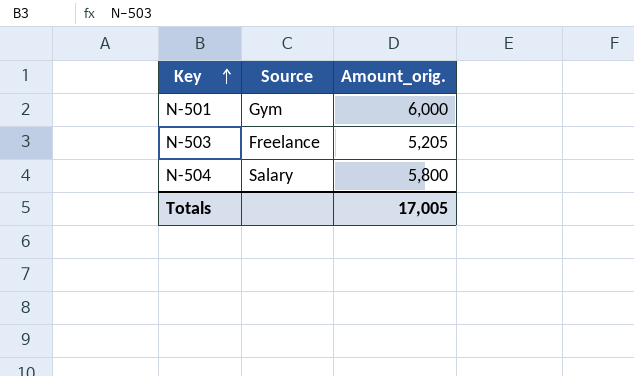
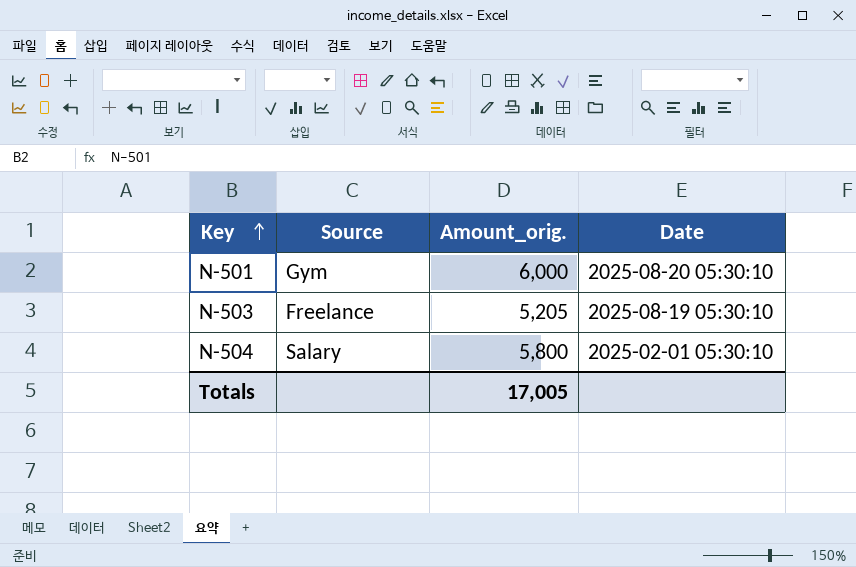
column Date | position: none -> 4

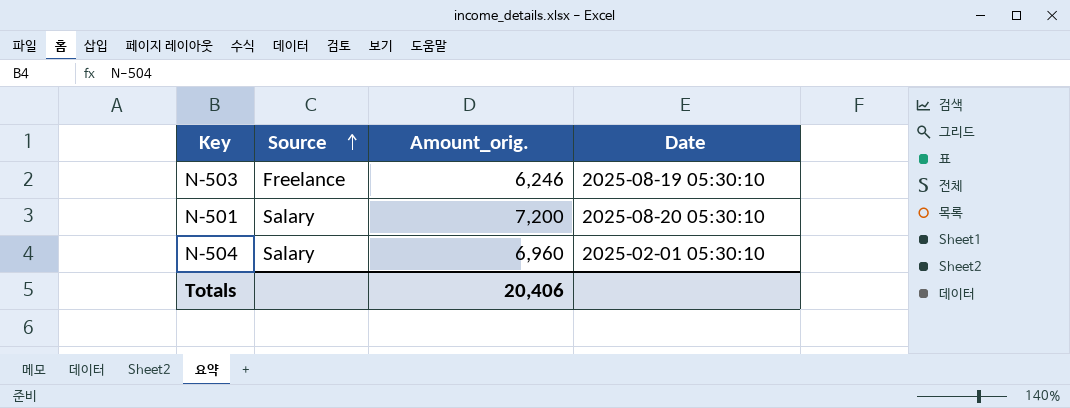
row order: Key ascending -> Source ascending
N-503 | Amount_orig.: 5,205 -> 6,246
N-501 | Source: Gym -> Salary
N-501 | Amount_orig.: 6,000 -> 7,200
N-504 | Amount_orig.: 5,800 -> 6,960
Totals | Amount_orig.: 17,005 -> 20,406

